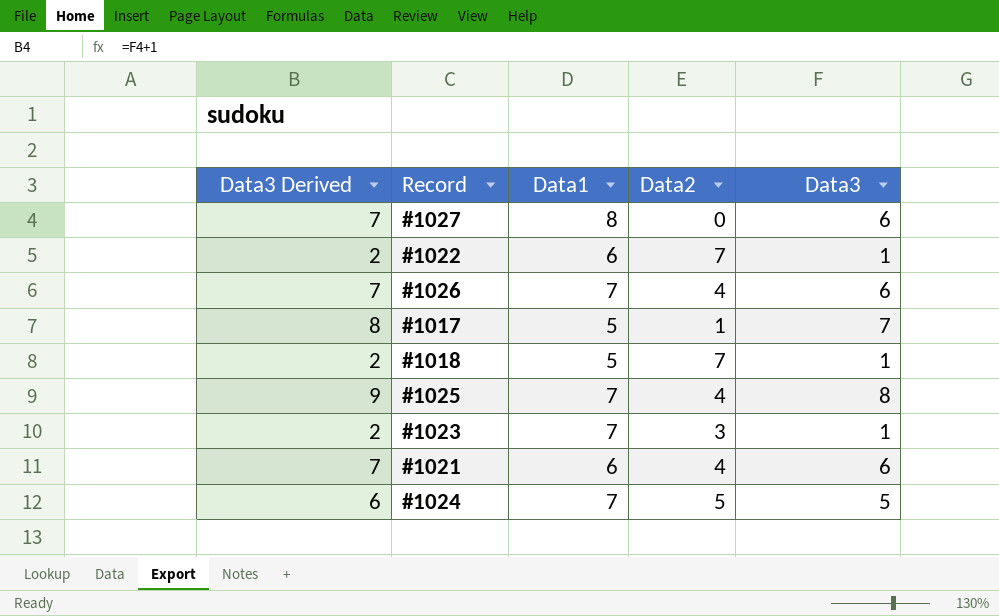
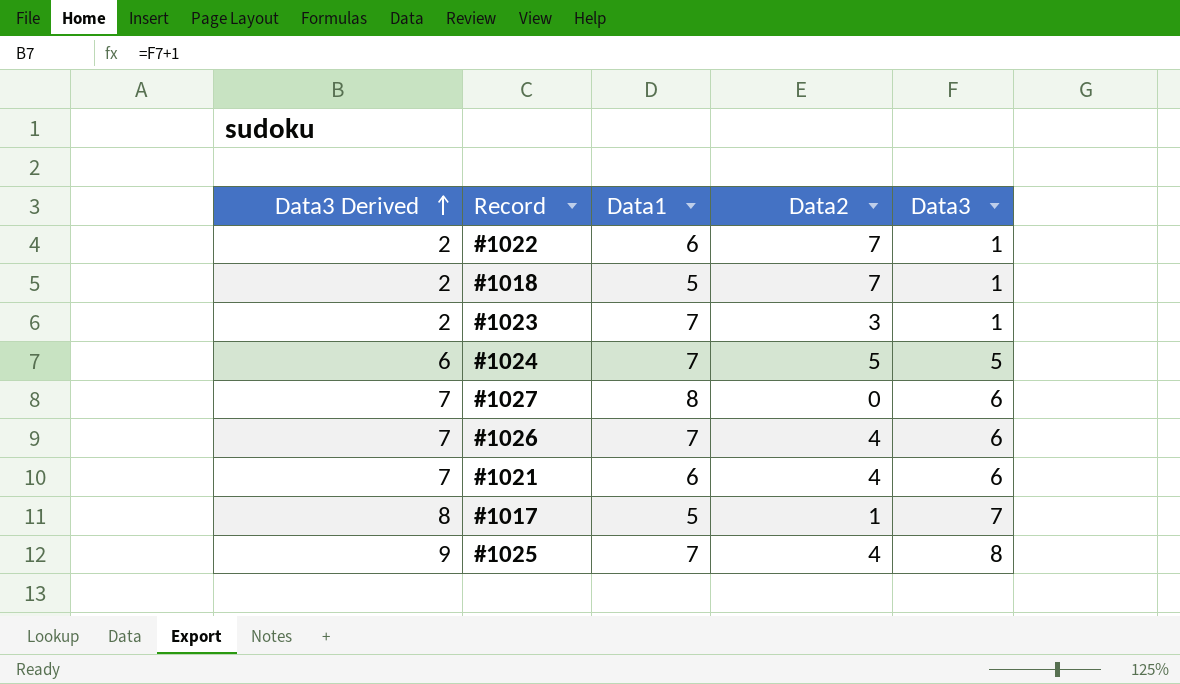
row order: none -> Data3 Derived ascending

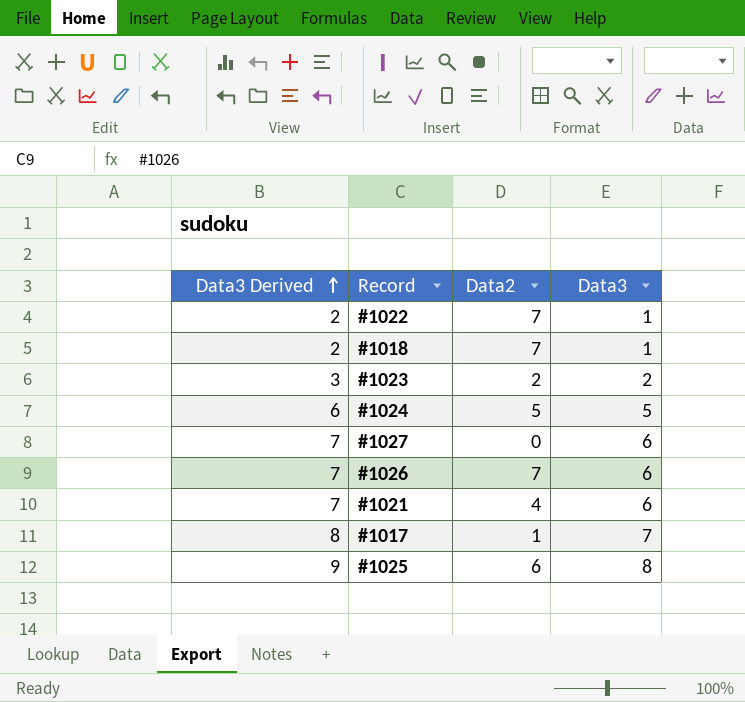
column Data1 | position: 3 -> none
#1023 | Data3 Derived: 2 -> 3
#1023 | Data2: 3 -> 2
#1023 | Data3: 1 -> 2
#1026 | Data2: 4 -> 7
#1025 | Data2: 4 -> 6

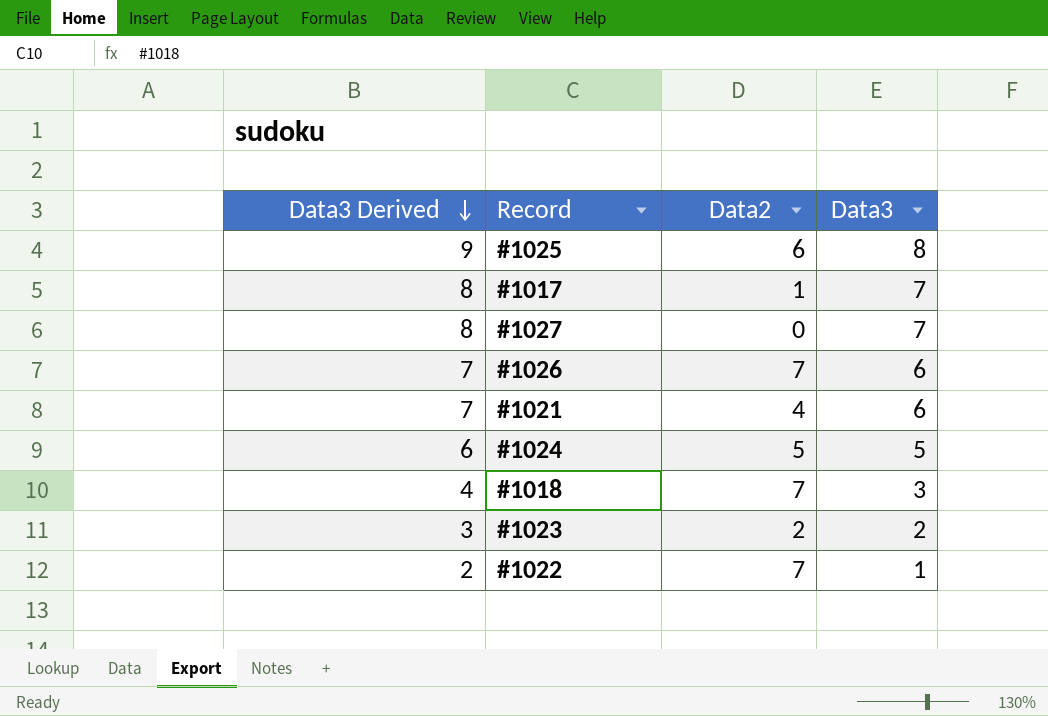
row order: Data3 Derived ascending -> Data3 Derived descending
#1027 | Data3 Derived: 7 -> 8
#1027 | Data3: 6 -> 7
#1018 | Data3 Derived: 2 -> 4
#1018 | Data3: 1 -> 3

